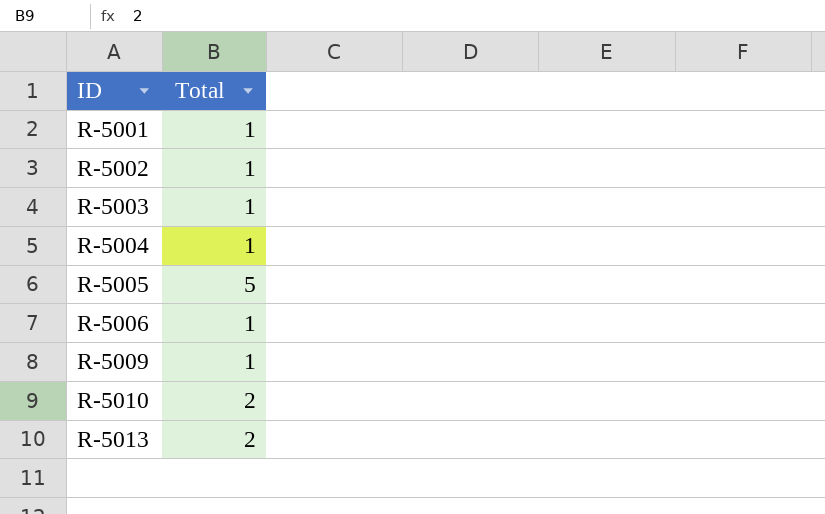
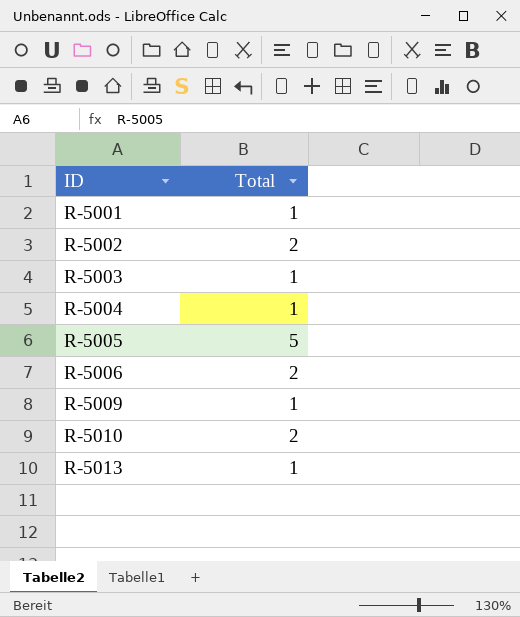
R-5002 | Total: 1 -> 2
R-5006 | Total: 1 -> 2
R-5013 | Total: 2 -> 1

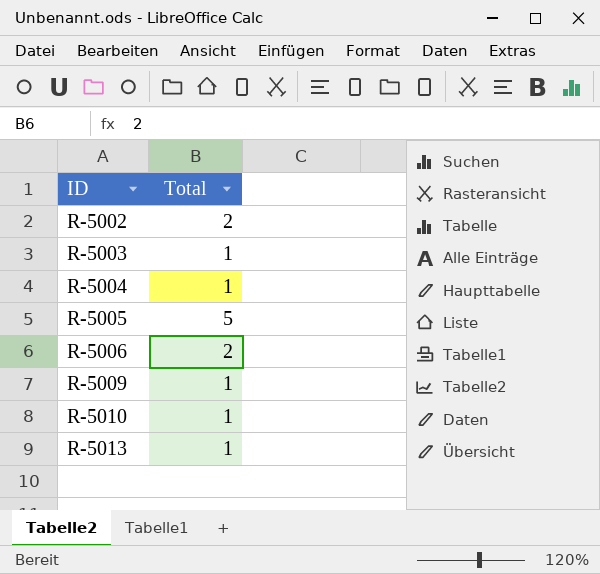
row R-5001: 1 -> none
R-5010 | Total: 2 -> 1

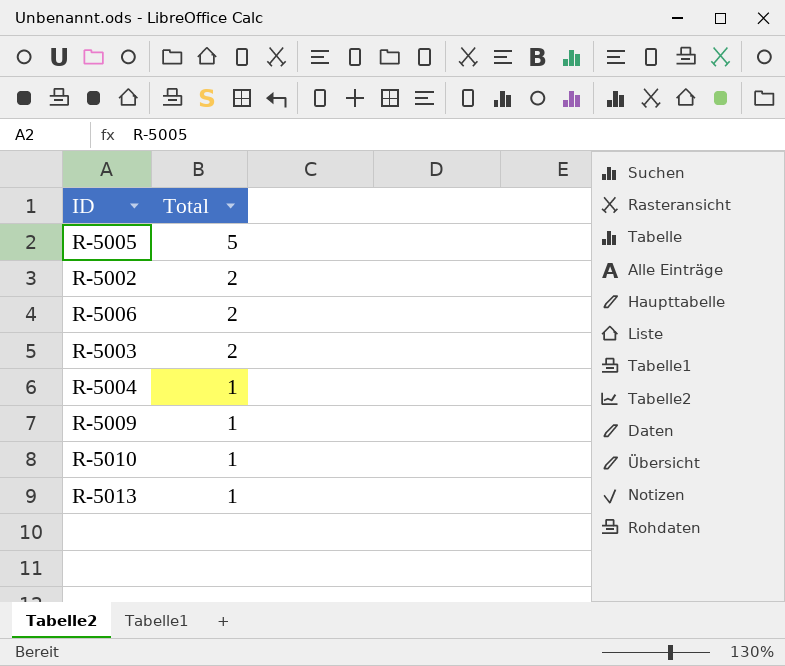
row order: ID ascending -> Total descending
R-5003 | Total: 1 -> 2

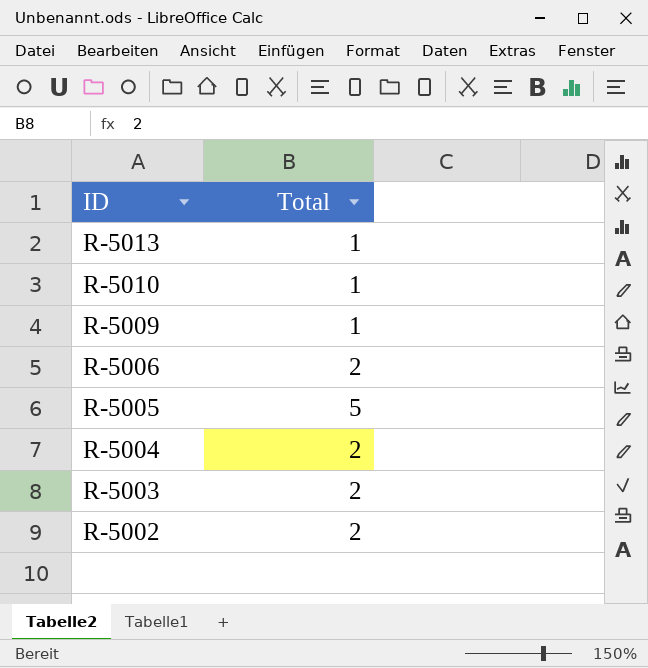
row order: Total descending -> ID descending
R-5004 | Total: 1 -> 2

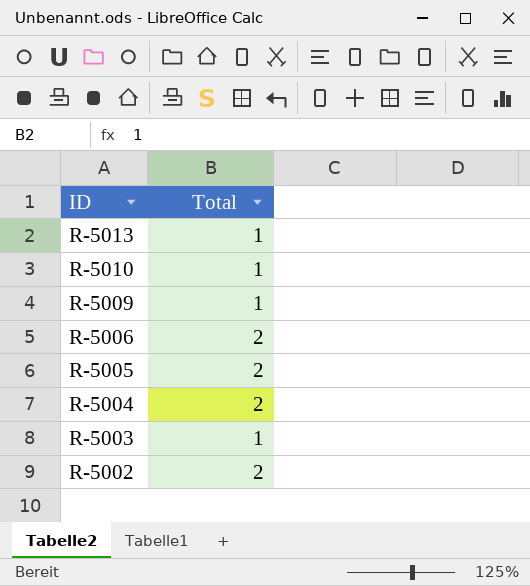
R-5005 | Total: 5 -> 2
R-5003 | Total: 2 -> 1

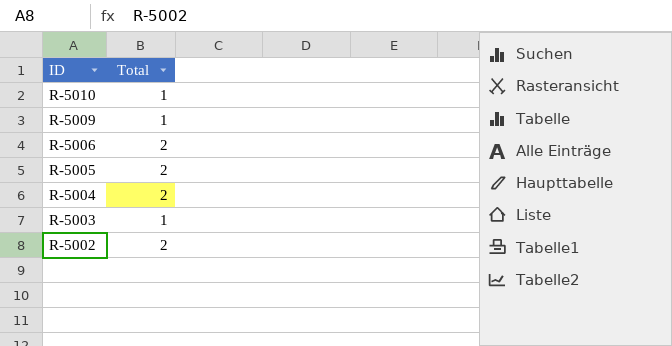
row R-5013: 1 -> none

